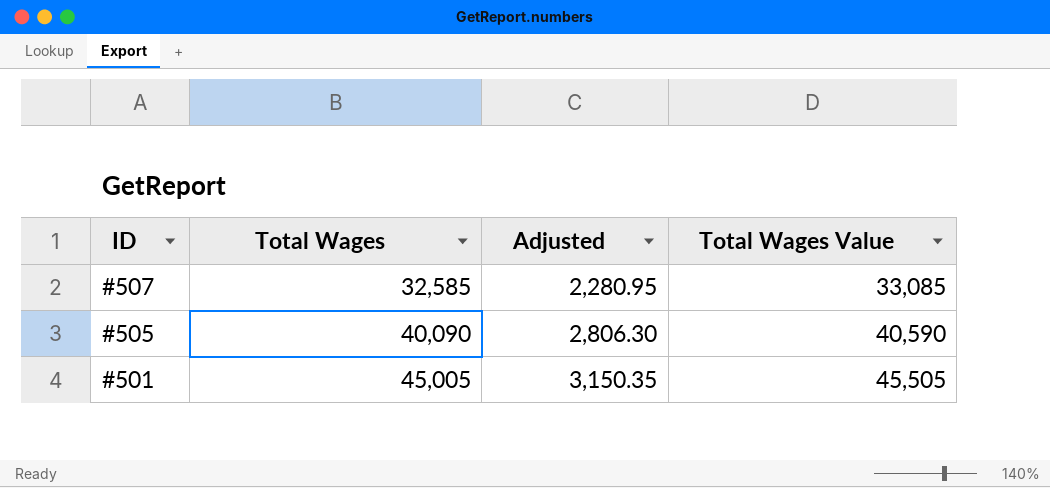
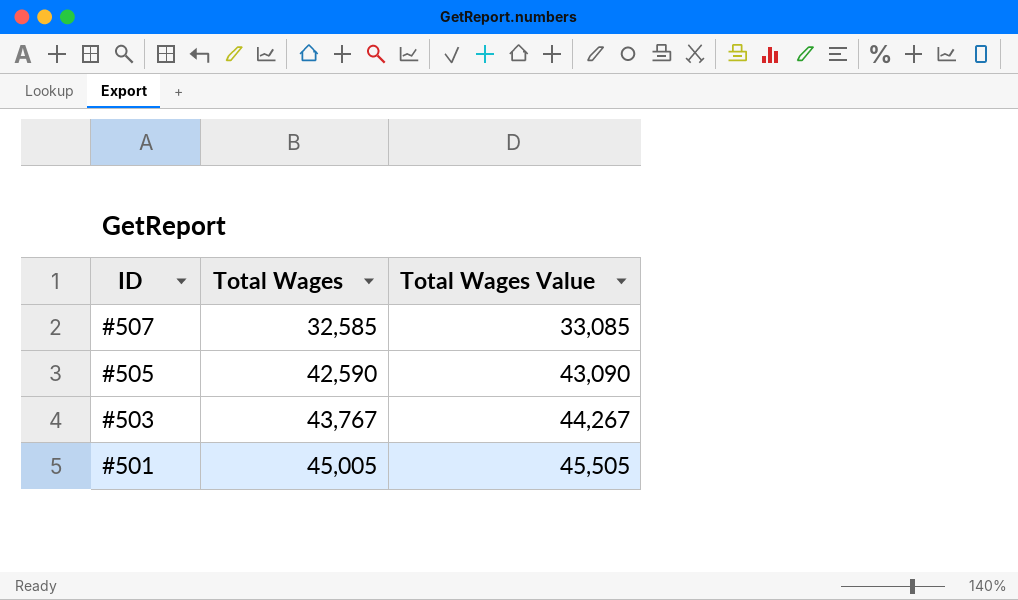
column Adjusted | formula: [Total Wages] * 0.07 -> none
#505 | Total Wages: 40,090 -> 42,590
#505 | Total Wages Value: 40,590 -> 43,090
row #503: none -> 43,767 | 44,267

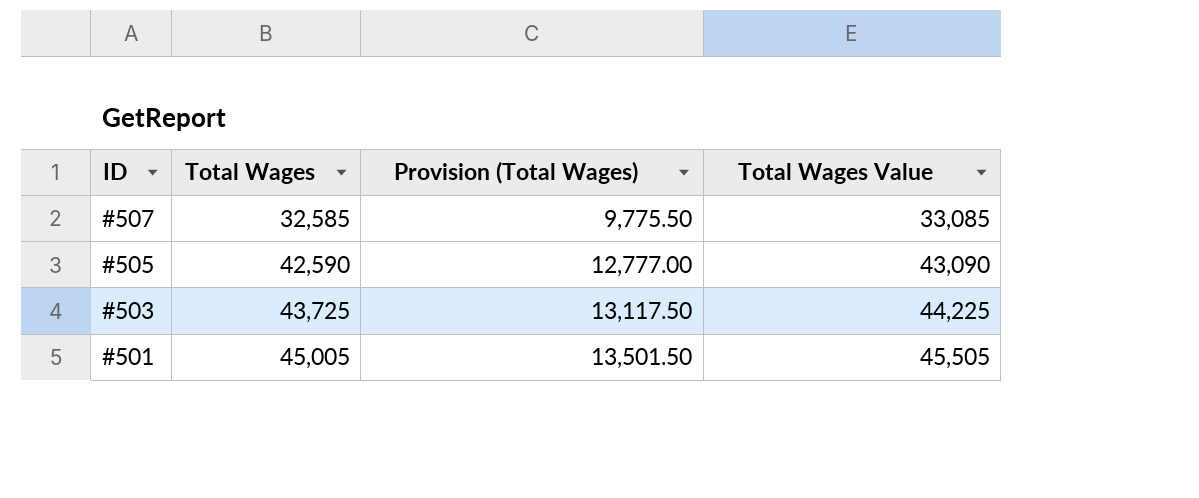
column Provision (Total Wages) | formula: none -> [Total Wages] * 0.3
#503 | Total Wages: 43,767 -> 43,725
#503 | Total Wages Value: 44,267 -> 44,225

